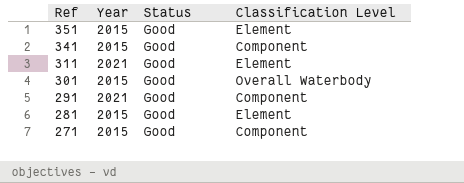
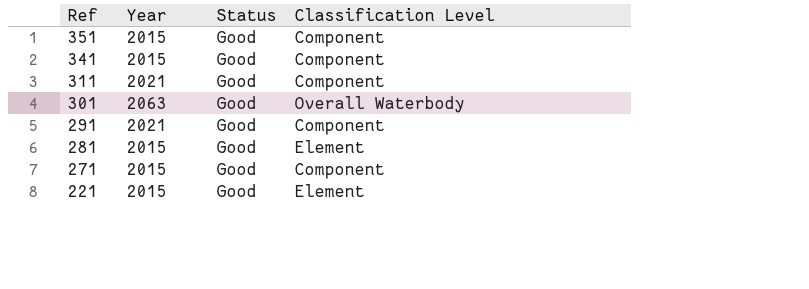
351 | Classification Level: Element -> Component
311 | Classification Level: Element -> Component
301 | Year: 2015 -> 2063
row 221: none -> 2015 | Good | Element

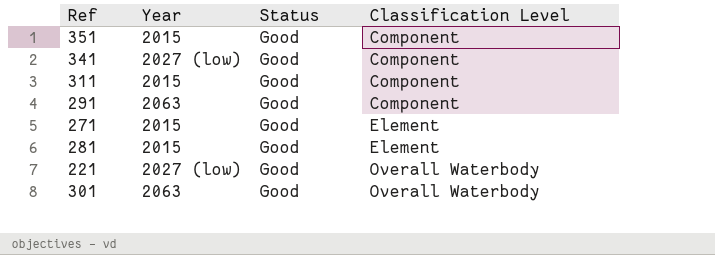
row order: Ref descending -> Classification Level ascending
341 | Year: 2015 -> 2027 (low)
311 | Year: 2021 -> 2015
291 | Year: 2021 -> 2063
271 | Classification Level: Component -> Element
221 | Year: 2015 -> 2027 (low)
221 | Classification Level: Element -> Overall Waterbody

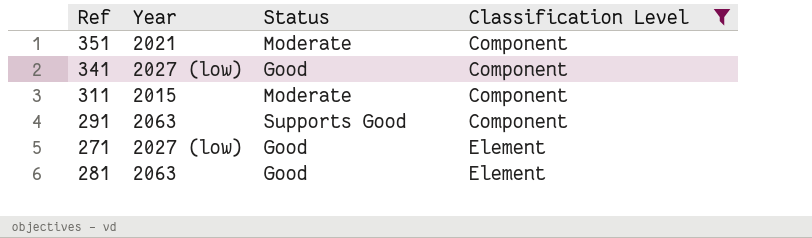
filter: none -> Classification Level != Overall Waterbody
351 | Year: 2015 -> 2021
351 | Status: Good -> Moderate
311 | Status: Good -> Moderate
291 | Status: Good -> Supports Good
271 | Year: 2015 -> 2027 (low)
281 | Year: 2015 -> 2063

